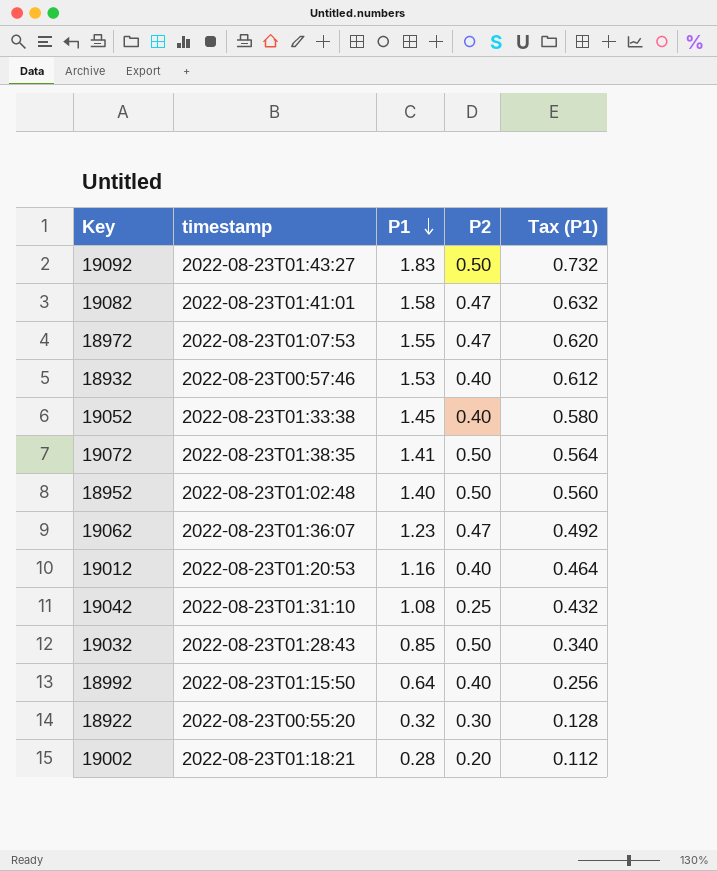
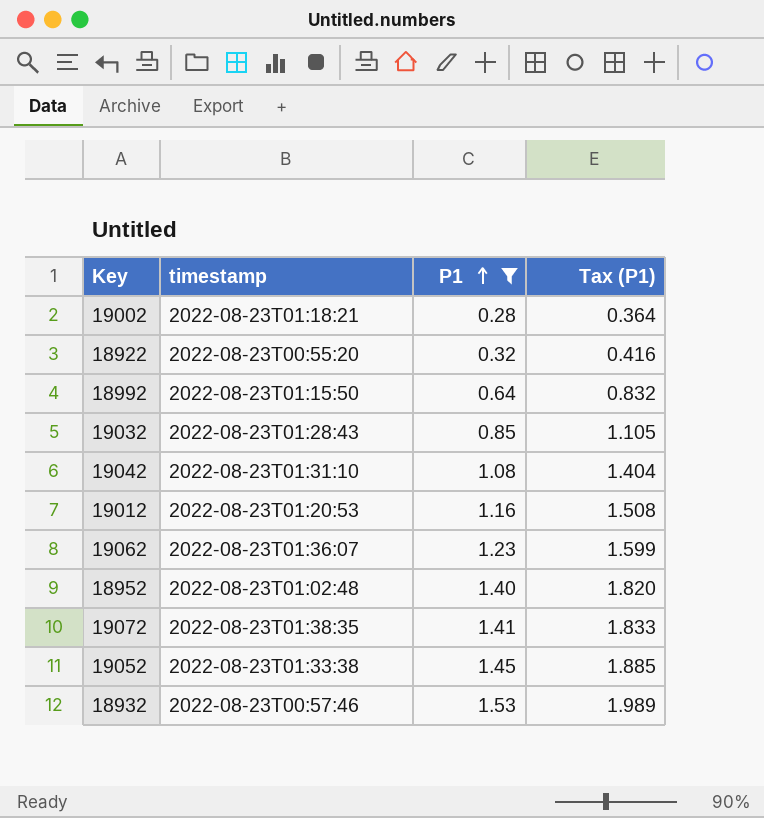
filter: none -> P1 <= 1.53
row order: P1 descending -> P1 ascending
column P2 | position: 4 -> none
column Tax (P1) | formula: [P1] * 0.4 -> [P1] * 1.3

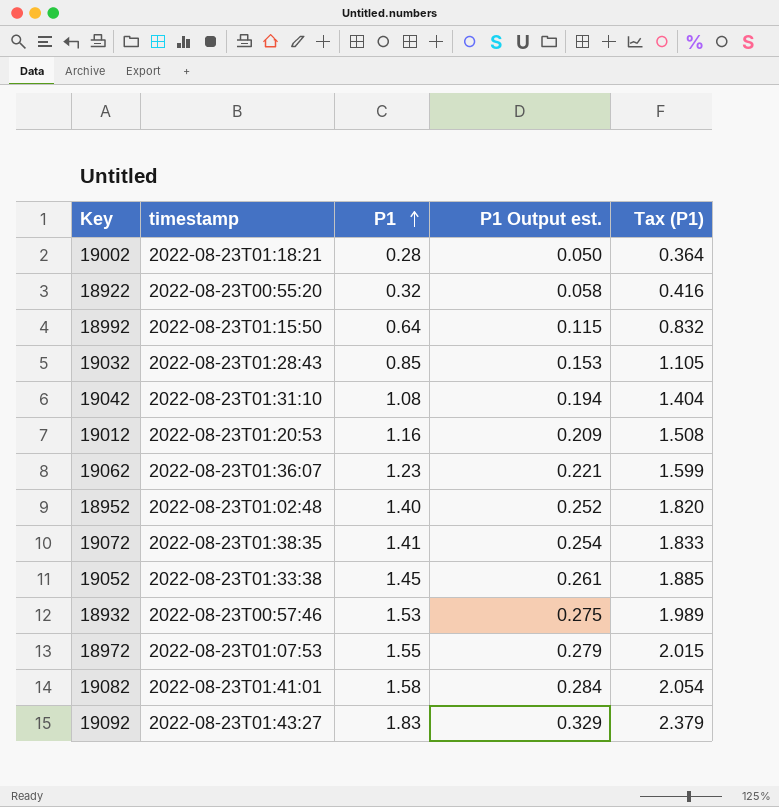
filter: P1 <= 1.53 -> none
column P1 Output est. | formula: none -> [P1] * 0.18

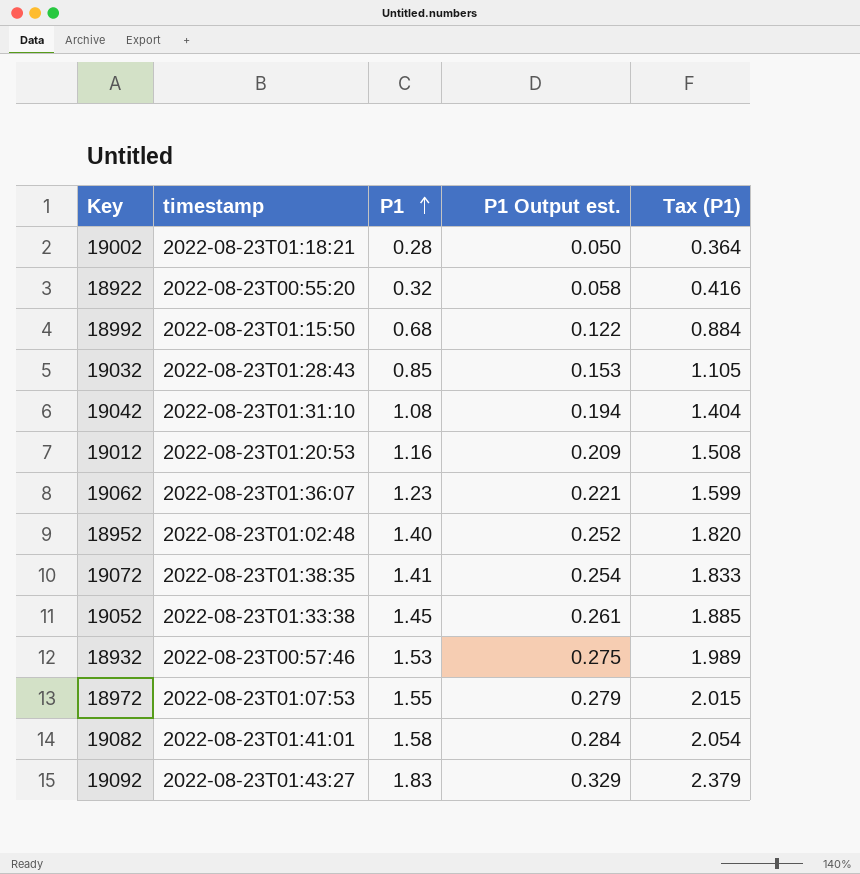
18992 | P1: 0.64 -> 0.68
18992 | P1 Output est.: 0.115 -> 0.122
18992 | Tax (P1): 0.832 -> 0.884

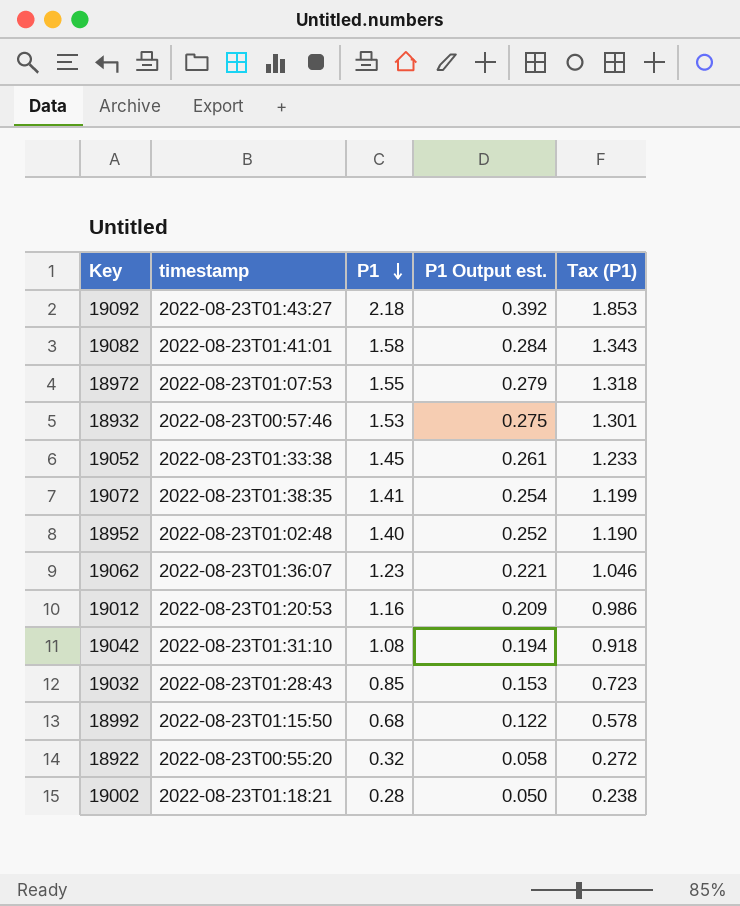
row order: P1 ascending -> P1 descending
column Tax (P1) | formula: [P1] * 1.3 -> [P1] * 0.85
19092 | P1: 1.83 -> 2.18
19092 | P1 Output est.: 0.329 -> 0.392

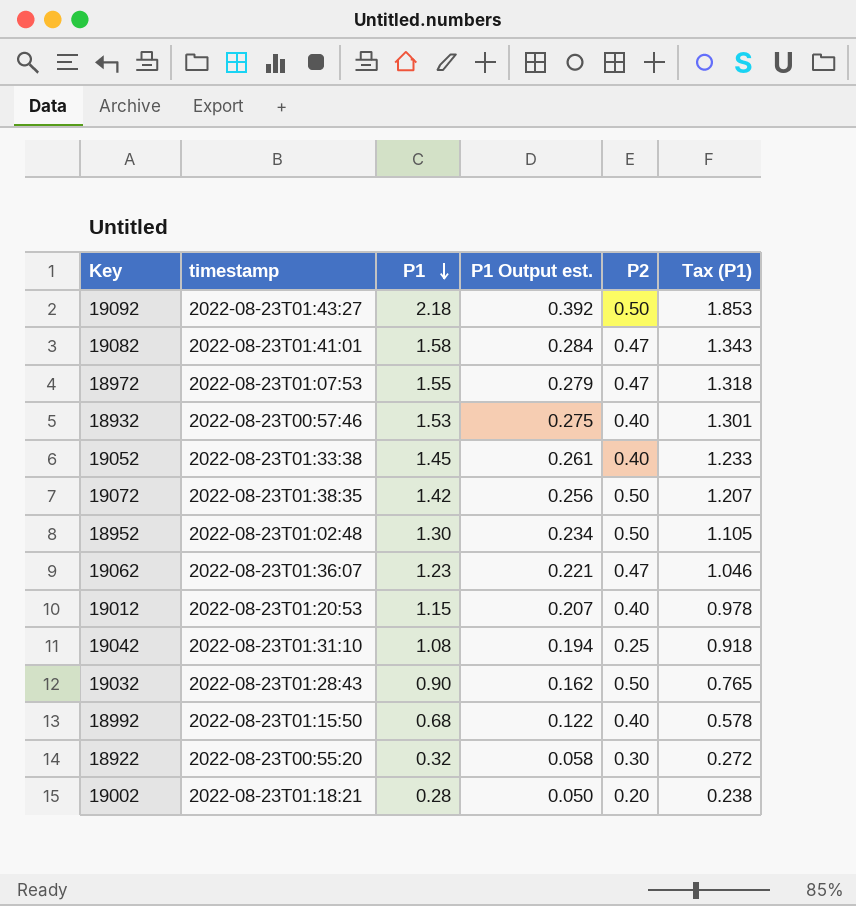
column P2 | position: none -> 5
19072 | P1: 1.41 -> 1.42
19072 | P1 Output est.: 0.254 -> 0.256
19072 | Tax (P1): 1.199 -> 1.207
18952 | P1: 1.40 -> 1.30
18952 | P1 Output est.: 0.252 -> 0.234
18952 | Tax (P1): 1.190 -> 1.105
19012 | P1: 1.16 -> 1.15
19012 | P1 Output est.: 0.209 -> 0.207
19012 | Tax (P1): 0.986 -> 0.978
19032 | P1: 0.85 -> 0.90
19032 | P1 Output est.: 0.153 -> 0.162
19032 | Tax (P1): 0.723 -> 0.765

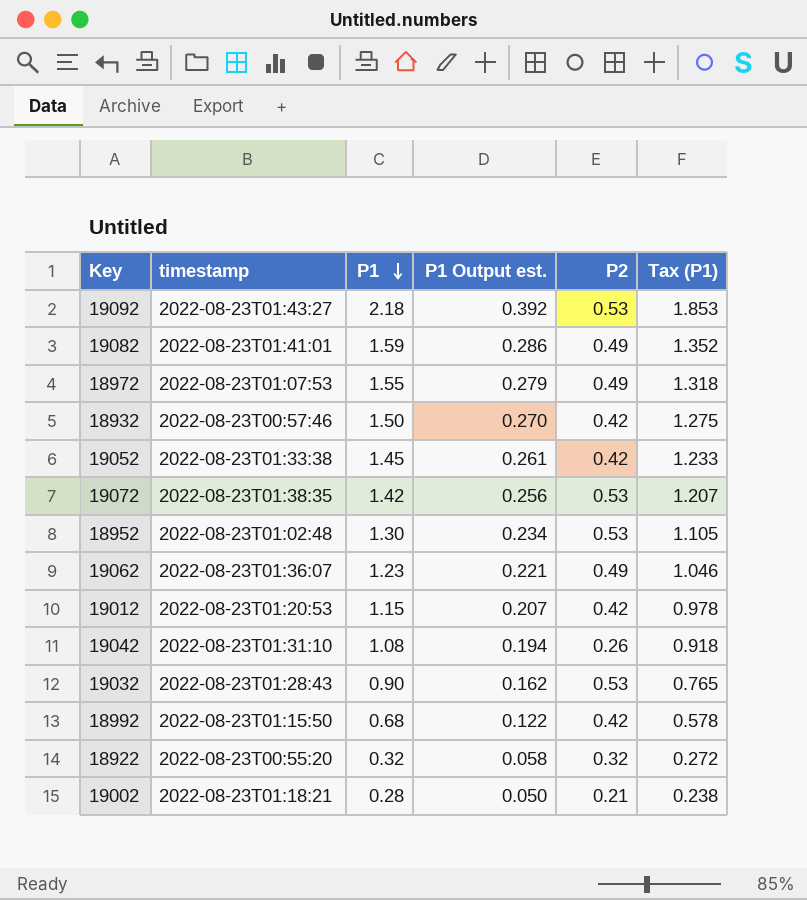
19092 | P2: 0.50 -> 0.53
19082 | P1: 1.58 -> 1.59
19082 | P1 Output est.: 0.284 -> 0.286
19082 | P2: 0.47 -> 0.49
19082 | Tax (P1): 1.343 -> 1.352
18972 | P2: 0.47 -> 0.49
18932 | P1: 1.53 -> 1.50
18932 | P1 Output est.: 0.275 -> 0.270
18932 | P2: 0.40 -> 0.42
18932 | Tax (P1): 1.301 -> 1.275
19052 | P2: 0.40 -> 0.42
19072 | P2: 0.50 -> 0.53
18952 | P2: 0.50 -> 0.53
19062 | P2: 0.47 -> 0.49
19012 | P2: 0.40 -> 0.42
19042 | P2: 0.25 -> 0.26
19032 | P2: 0.50 -> 0.53
18992 | P2: 0.40 -> 0.42
18922 | P2: 0.30 -> 0.32
19002 | P2: 0.20 -> 0.21

